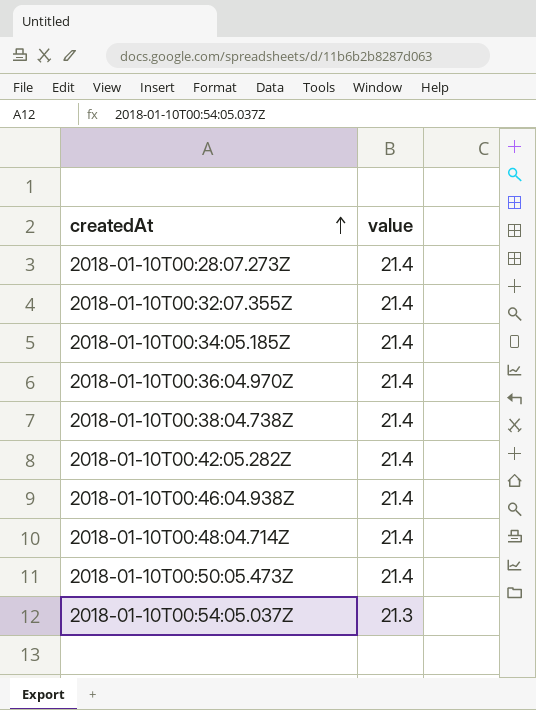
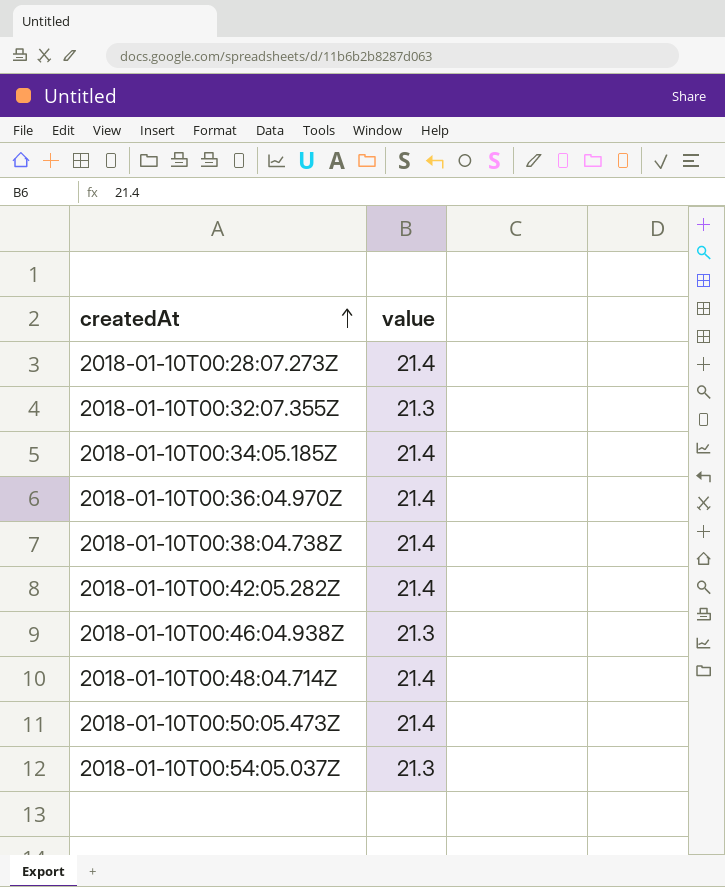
2018-01-10T00:32:07.355Z | value: 21.4 -> 21.3
2018-01-10T00:46:04.938Z | value: 21.4 -> 21.3

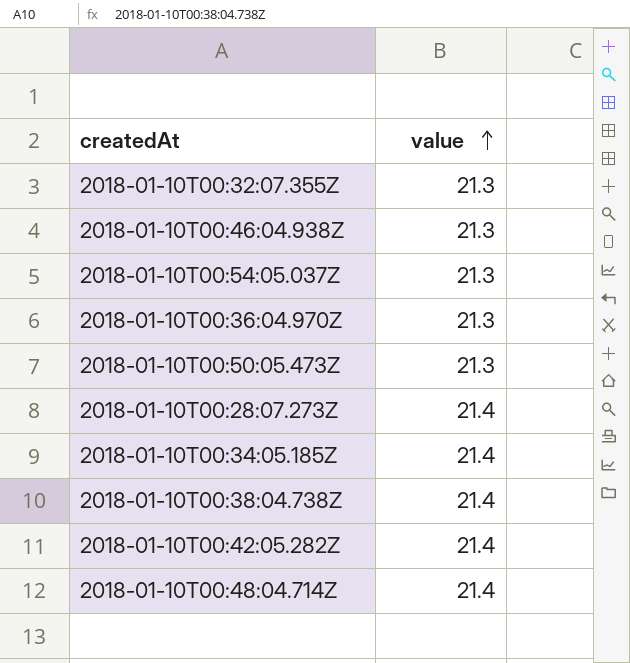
row order: createdAt ascending -> value ascending
2018-01-10T00:36:04.970Z | value: 21.4 -> 21.3
2018-01-10T00:50:05.473Z | value: 21.4 -> 21.3

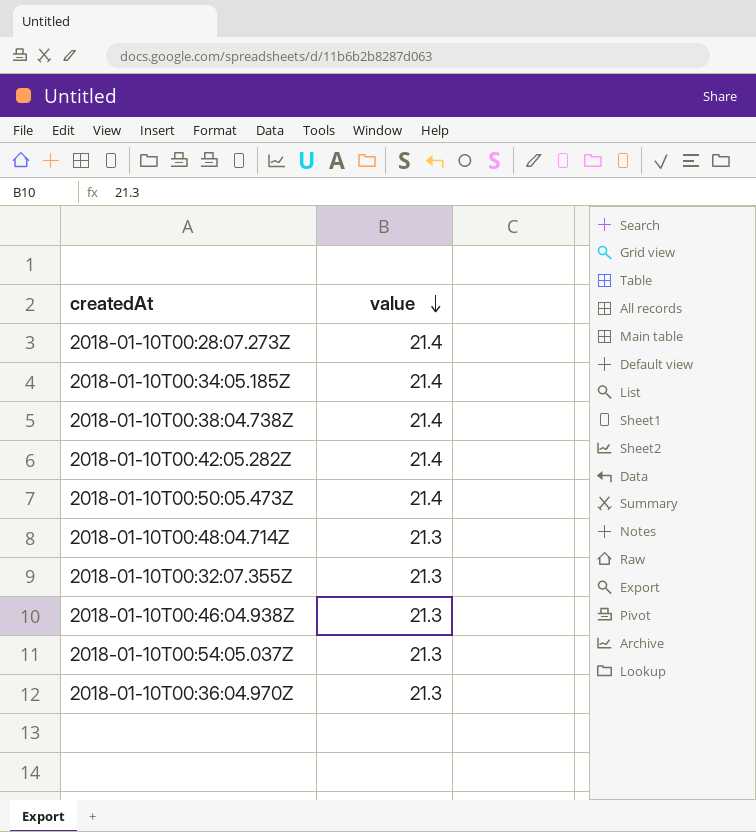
row order: value ascending -> value descending
2018-01-10T00:50:05.473Z | value: 21.3 -> 21.4
2018-01-10T00:48:04.714Z | value: 21.4 -> 21.3

